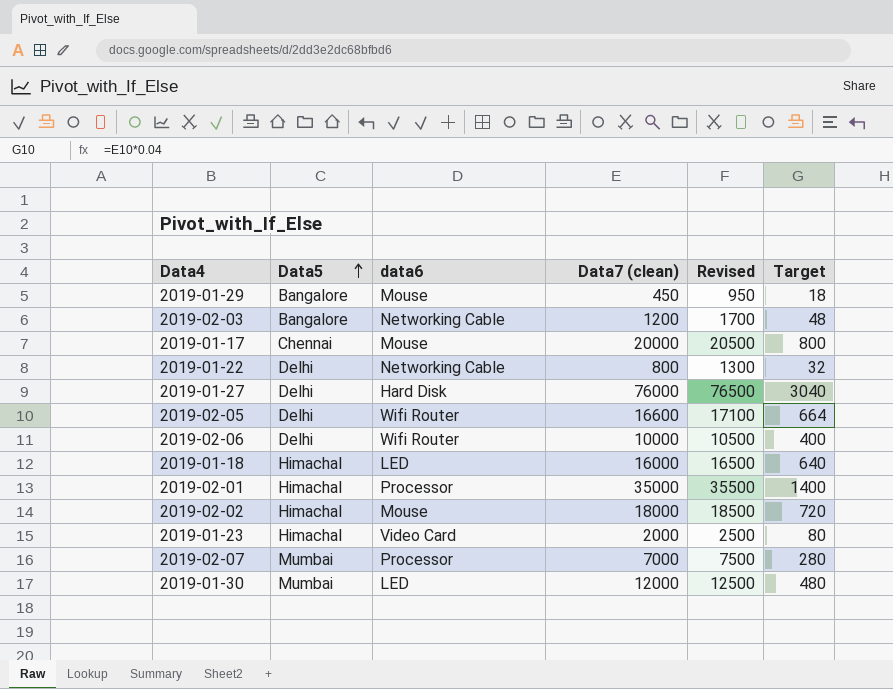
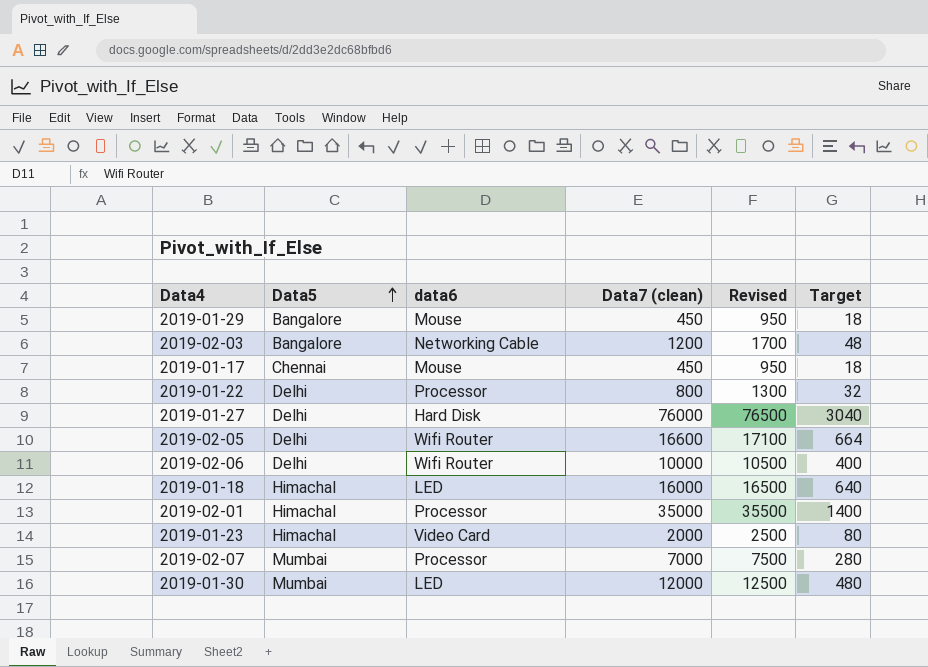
row 2019-02-02: Himachal | Mouse | 18000 | 18500 | 720 -> none
2019-01-17 | Data7 (clean): 20000 -> 450
2019-01-17 | Revised: 20500 -> 950
2019-01-17 | Target: 800 -> 18
2019-01-22 | data6: Networking Cable -> Processor

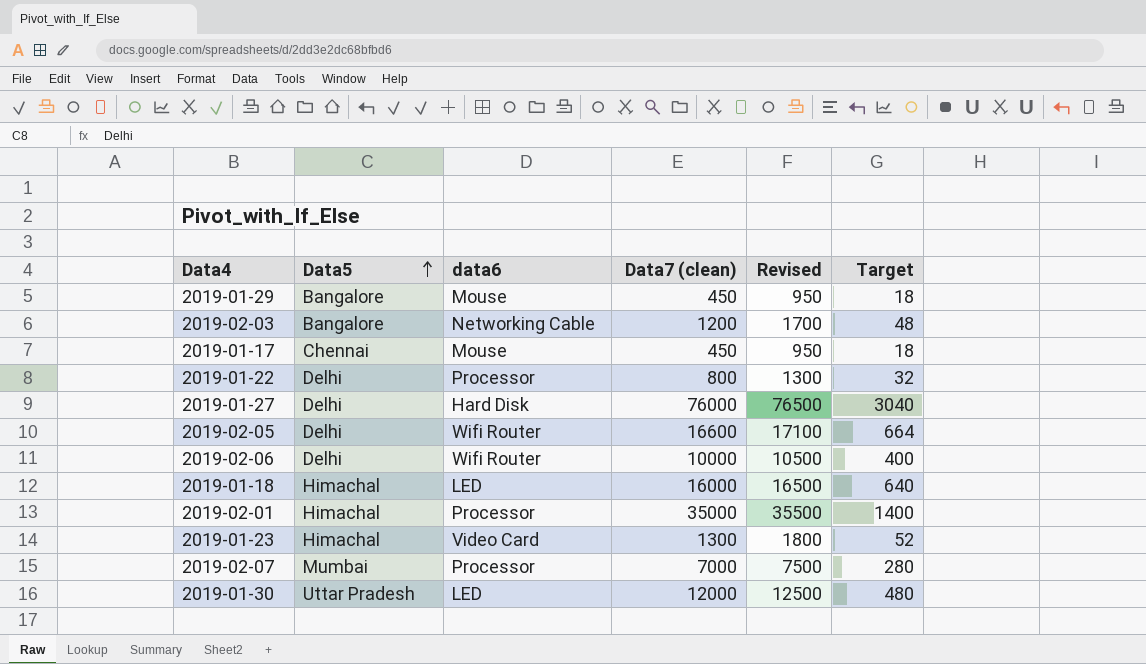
2019-01-23 | Data7 (clean): 2000 -> 1300
2019-01-23 | Revised: 2500 -> 1800
2019-01-23 | Target: 80 -> 52
2019-01-30 | Data5: Mumbai -> Uttar Pradesh

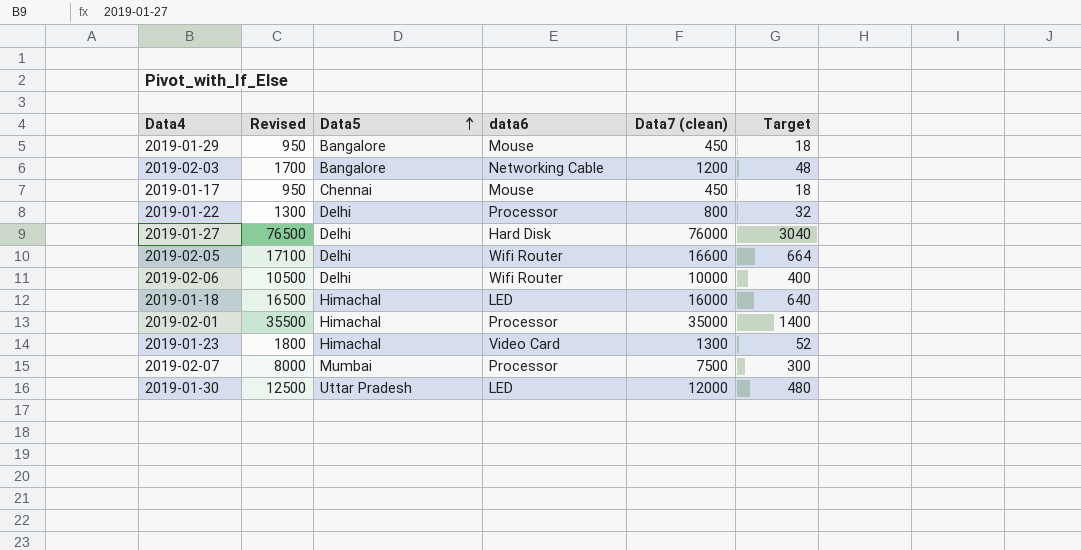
column Revised | position: 5 -> 2
2019-02-07 | Revised: 7500 -> 8000
2019-02-07 | Data7 (clean): 7000 -> 7500
2019-02-07 | Target: 280 -> 300

